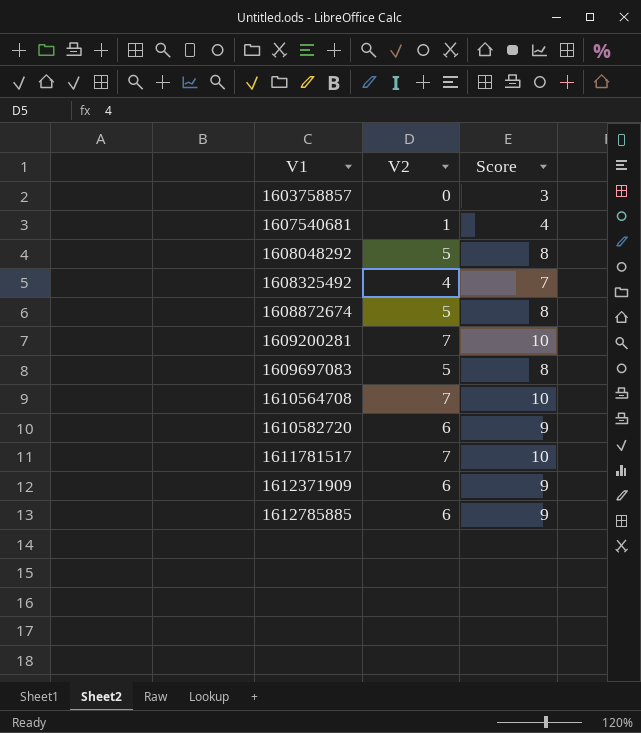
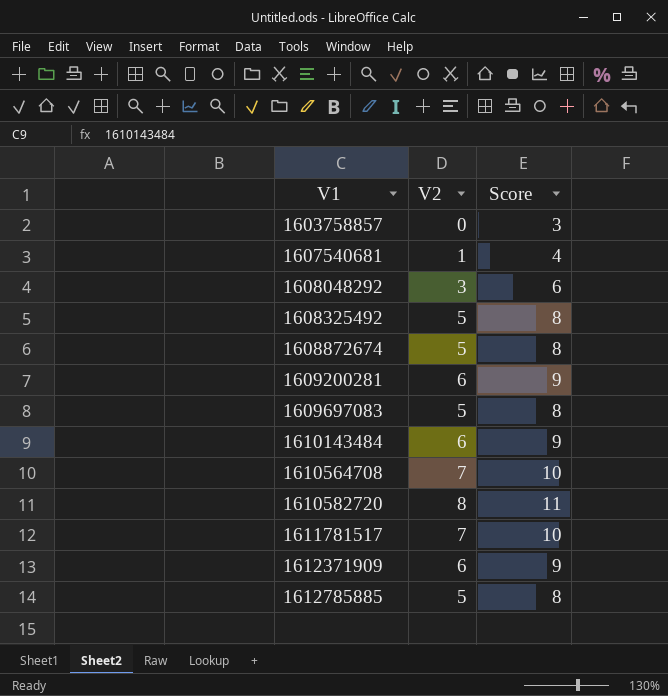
1608048292 | V2: 5 -> 3
1608048292 | Score: 8 -> 6
1608325492 | V2: 4 -> 5
1608325492 | Score: 7 -> 8
1609200281 | V2: 7 -> 6
1609200281 | Score: 10 -> 9
row 1610143484: none -> 6 | 9
1610582720 | V2: 6 -> 8
1610582720 | Score: 9 -> 11
1612785885 | V2: 6 -> 5
1612785885 | Score: 9 -> 8

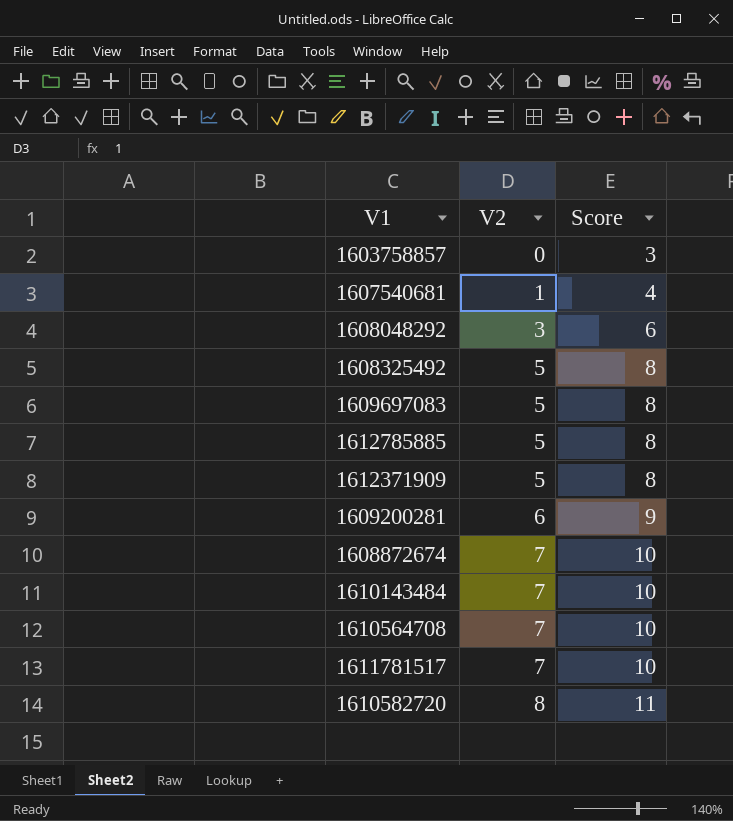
row order: V1 ascending -> V2 ascending
1612371909 | V2: 6 -> 5
1612371909 | Score: 9 -> 8
1608872674 | V2: 5 -> 7
1608872674 | Score: 8 -> 10
1610143484 | V2: 6 -> 7
1610143484 | Score: 9 -> 10

